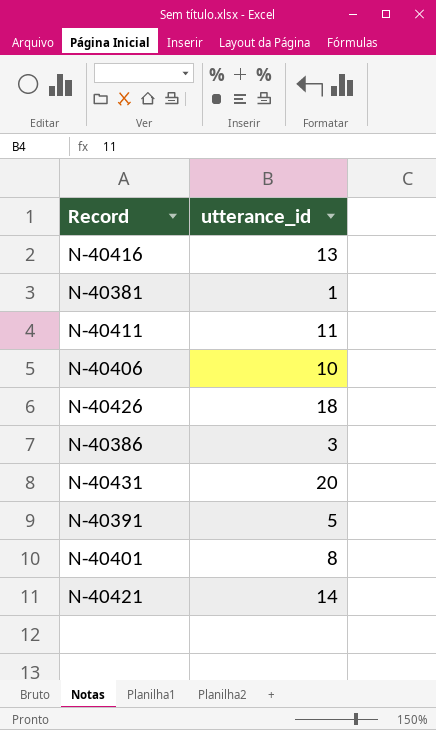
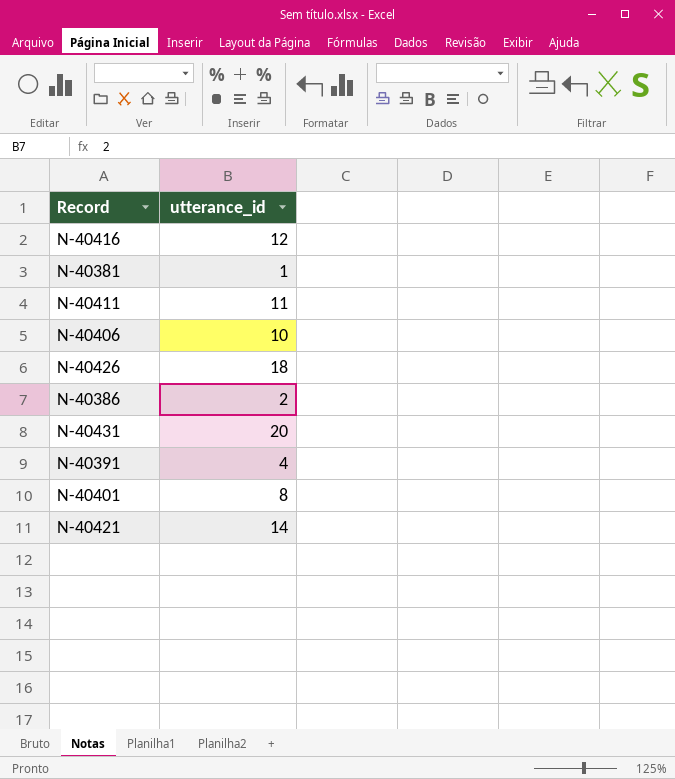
N-40416 | utterance_id: 13 -> 12
N-40386 | utterance_id: 3 -> 2
N-40391 | utterance_id: 5 -> 4

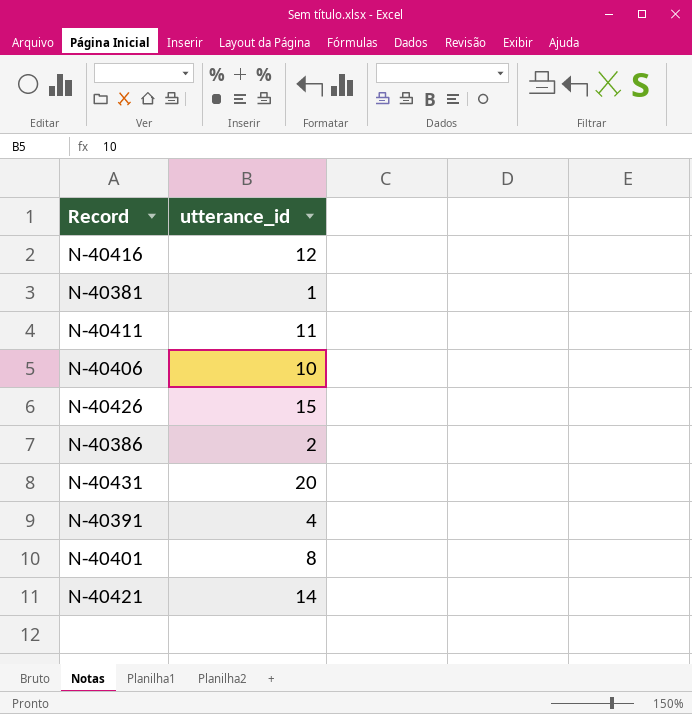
N-40426 | utterance_id: 18 -> 15

